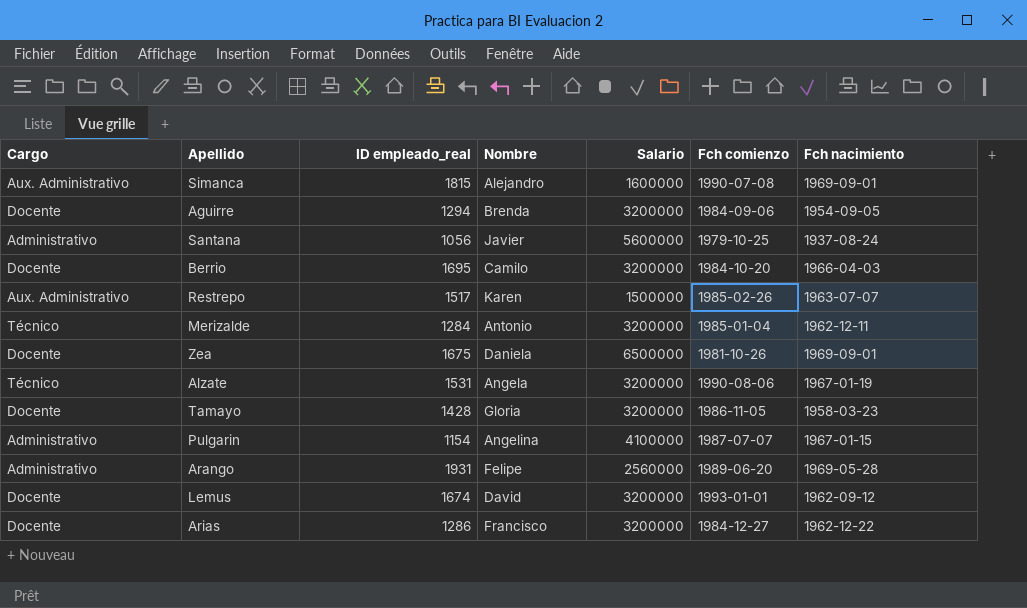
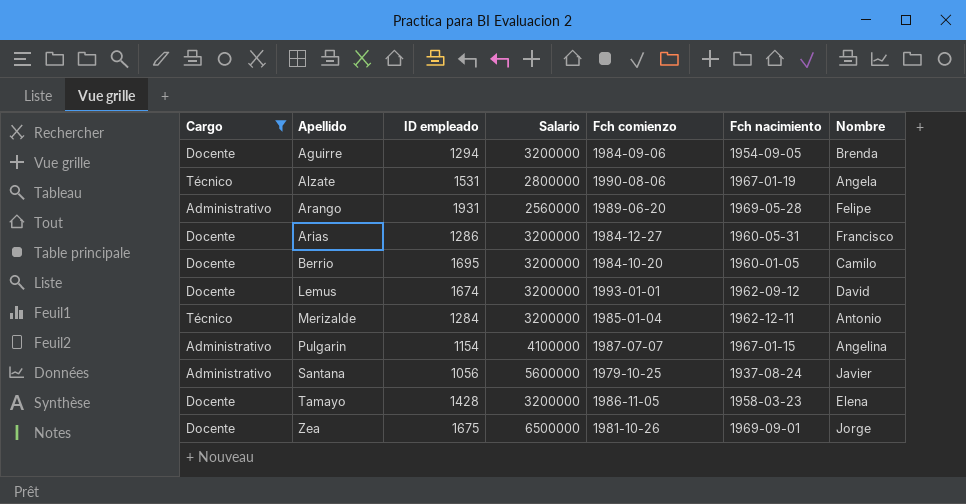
filter: none -> Cargo != Aux. Administrativo
row order: none -> Apellido ascending
column name: ID empleado_real -> ID empleado
column Nombre | position: 4 -> 7
Alzate | Salario: 3200000 -> 2800000
Arias | Fch nacimiento: 1962-12-22 -> 1960-05-31
Berrio | Fch nacimiento: 1966-04-03 -> 1960-01-05
Tamayo | Nombre: Gloria -> Elena
Zea | Nombre: Daniela -> Jorge

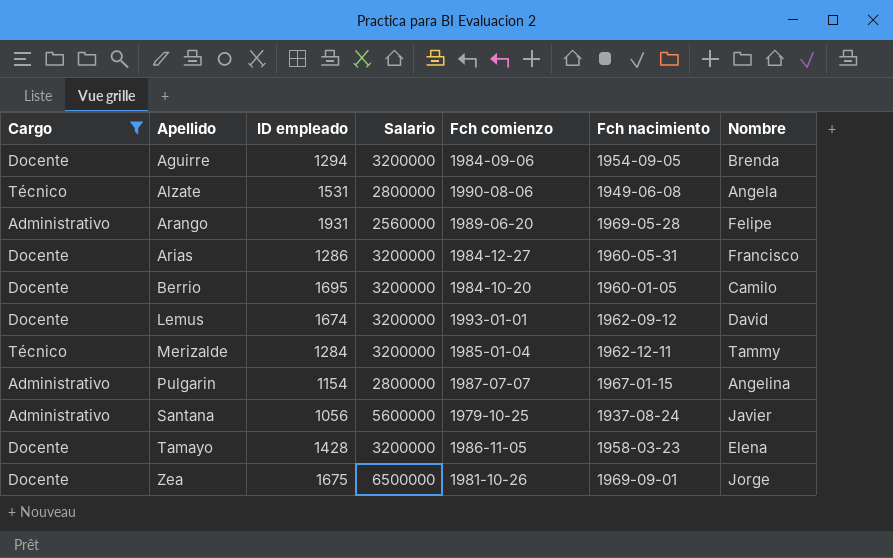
Alzate | Fch nacimiento: 1967-01-19 -> 1949-06-08
Merizalde | Nombre: Antonio -> Tammy
Pulgarin | Salario: 4100000 -> 2800000

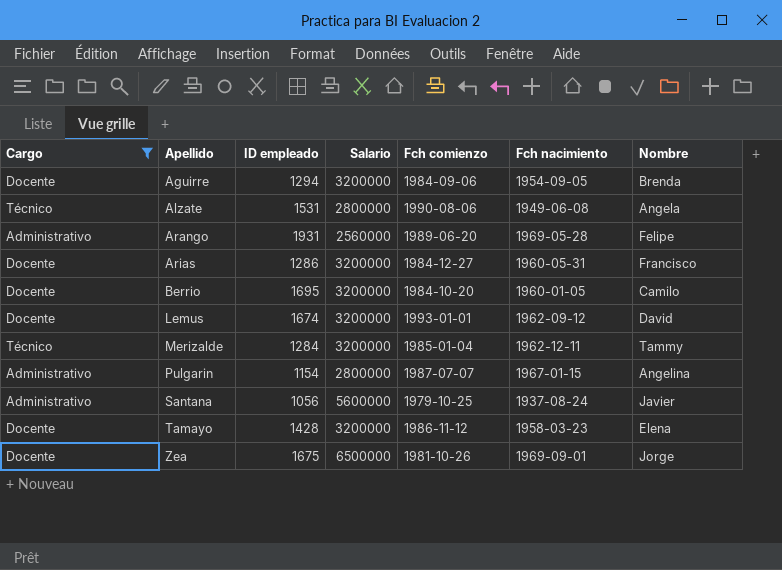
Tamayo | Fch comienzo: 1986-11-05 -> 1986-11-12

